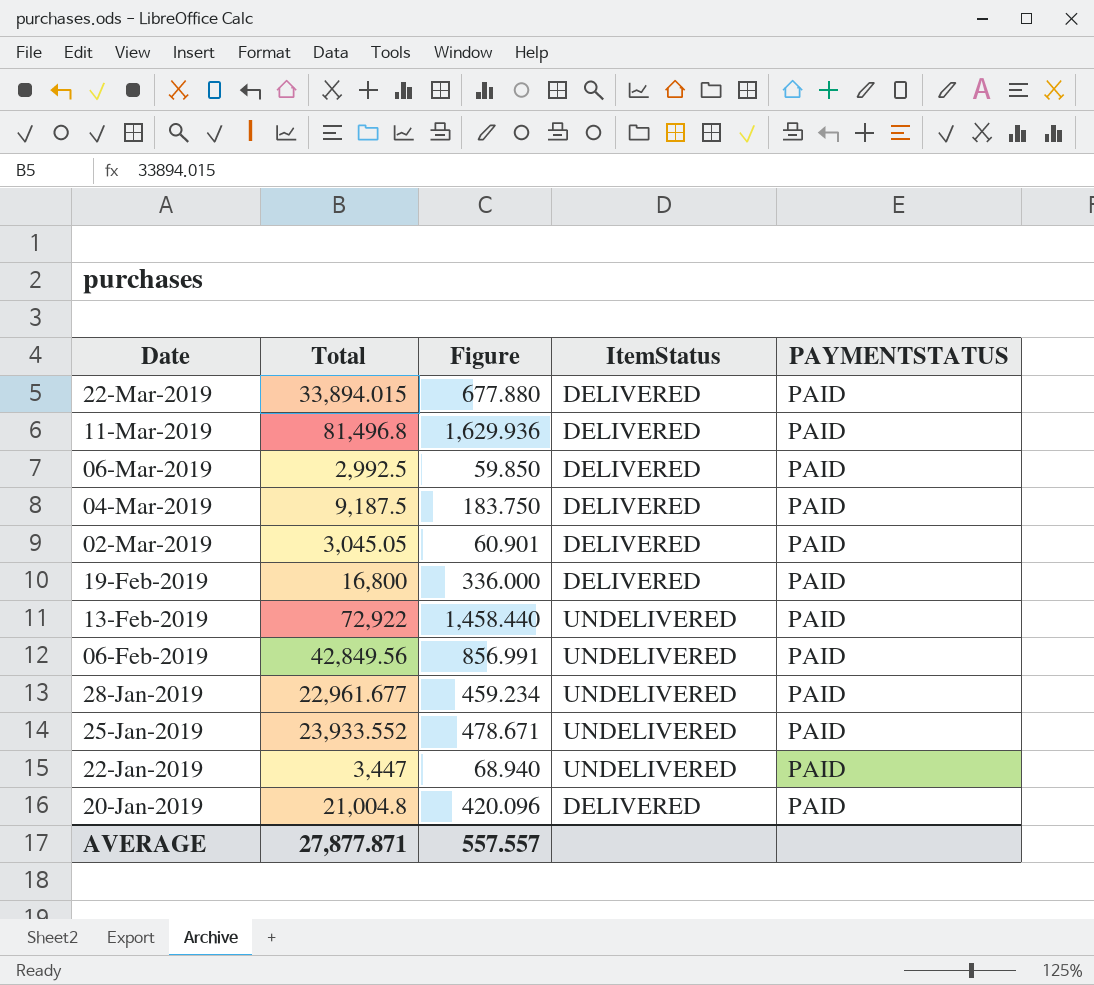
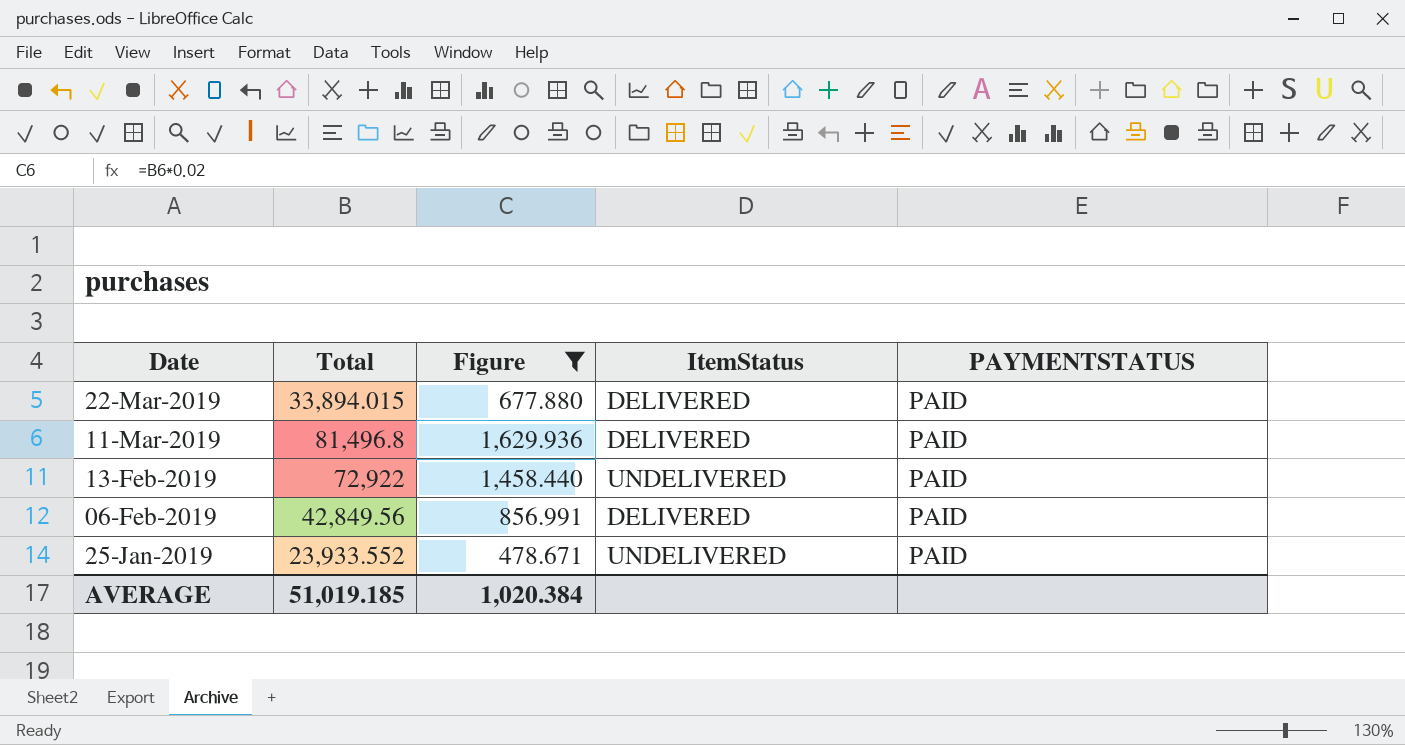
filter: none -> Figure >= 478.671
06-Feb-2019 | ItemStatus: UNDELIVERED -> DELIVERED
AVERAGE | Total: 27,877.871 -> 51,019.185
AVERAGE | Figure: 557.557 -> 1,020.384

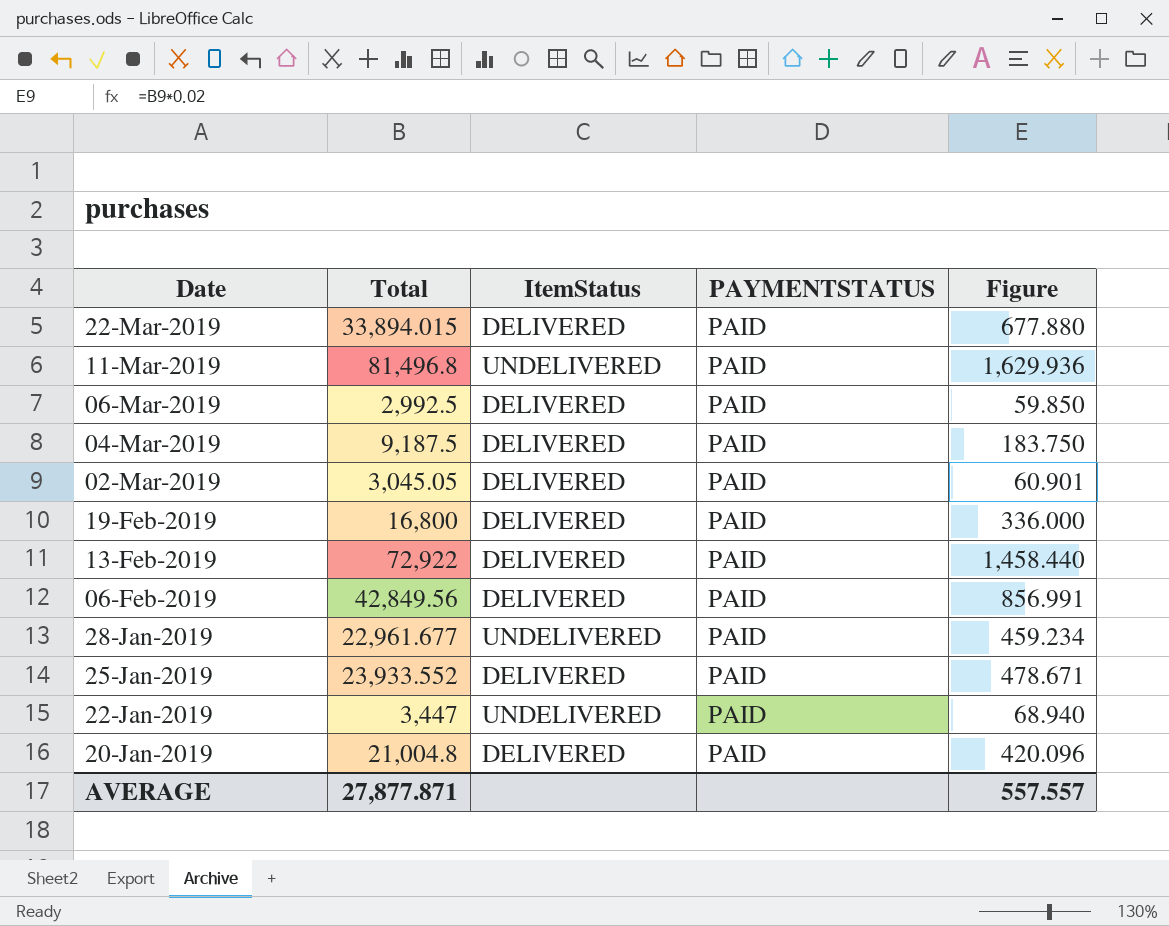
filter: Figure >= 478.671 -> none
column Figure | position: 3 -> 5
11-Mar-2019 | ItemStatus: DELIVERED -> UNDELIVERED
13-Feb-2019 | ItemStatus: UNDELIVERED -> DELIVERED
25-Jan-2019 | ItemStatus: UNDELIVERED -> DELIVERED
AVERAGE | Total: 51,019.185 -> 27,877.871
AVERAGE | Figure: 1,020.384 -> 557.557

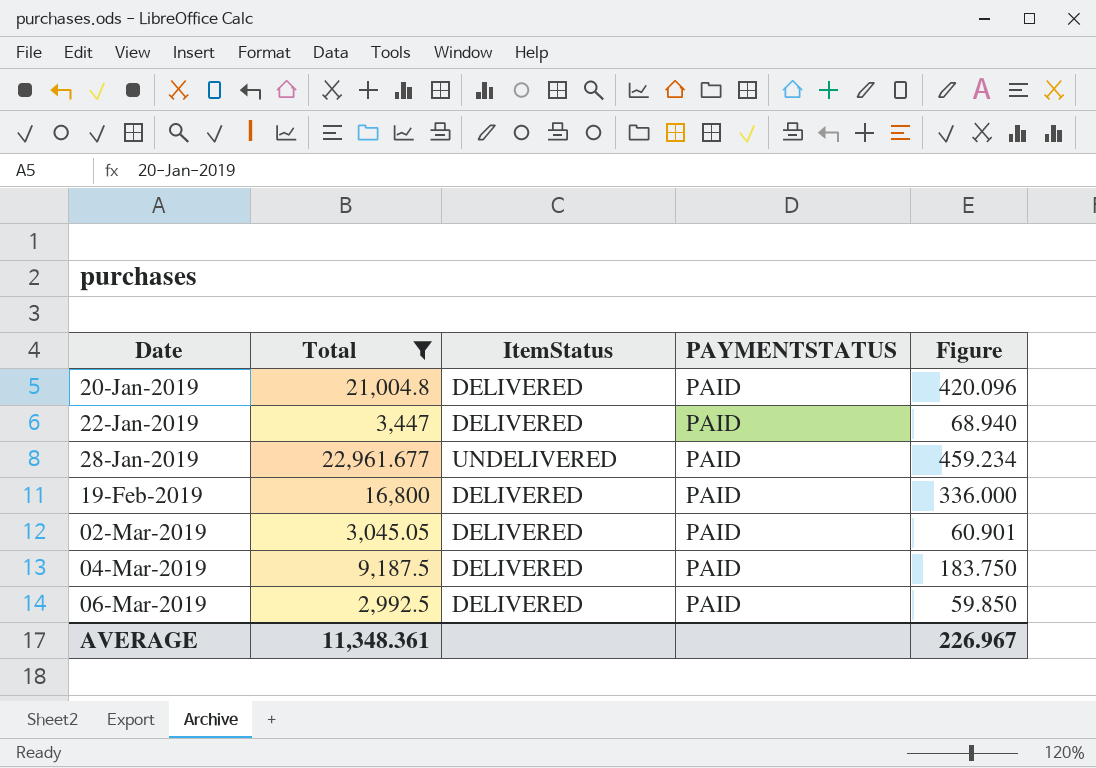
filter: none -> Total <= 22,961.677
row order: Date descending -> Date ascending
22-Jan-2019 | ItemStatus: UNDELIVERED -> DELIVERED
AVERAGE | Total: 27,877.871 -> 11,348.361
AVERAGE | Figure: 557.557 -> 226.967

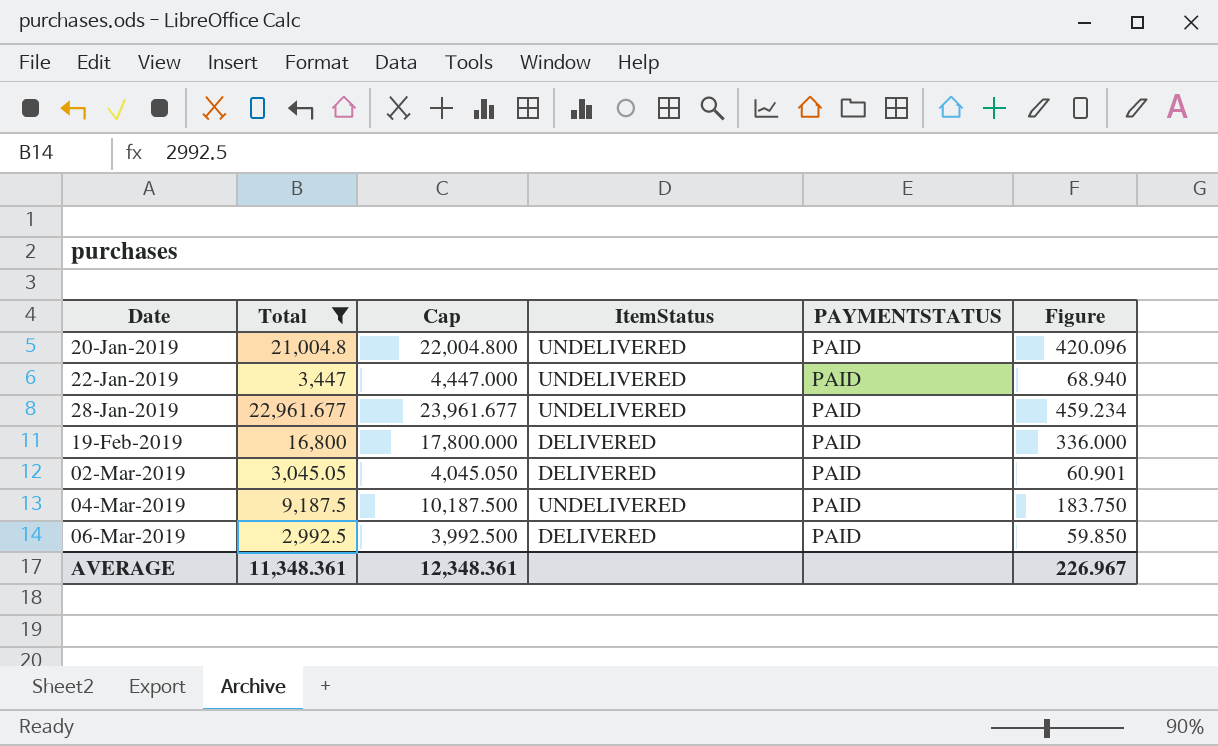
column Cap | formula: none -> [Total] + 1000
20-Jan-2019 | ItemStatus: DELIVERED -> UNDELIVERED
22-Jan-2019 | ItemStatus: DELIVERED -> UNDELIVERED
04-Mar-2019 | ItemStatus: DELIVERED -> UNDELIVERED

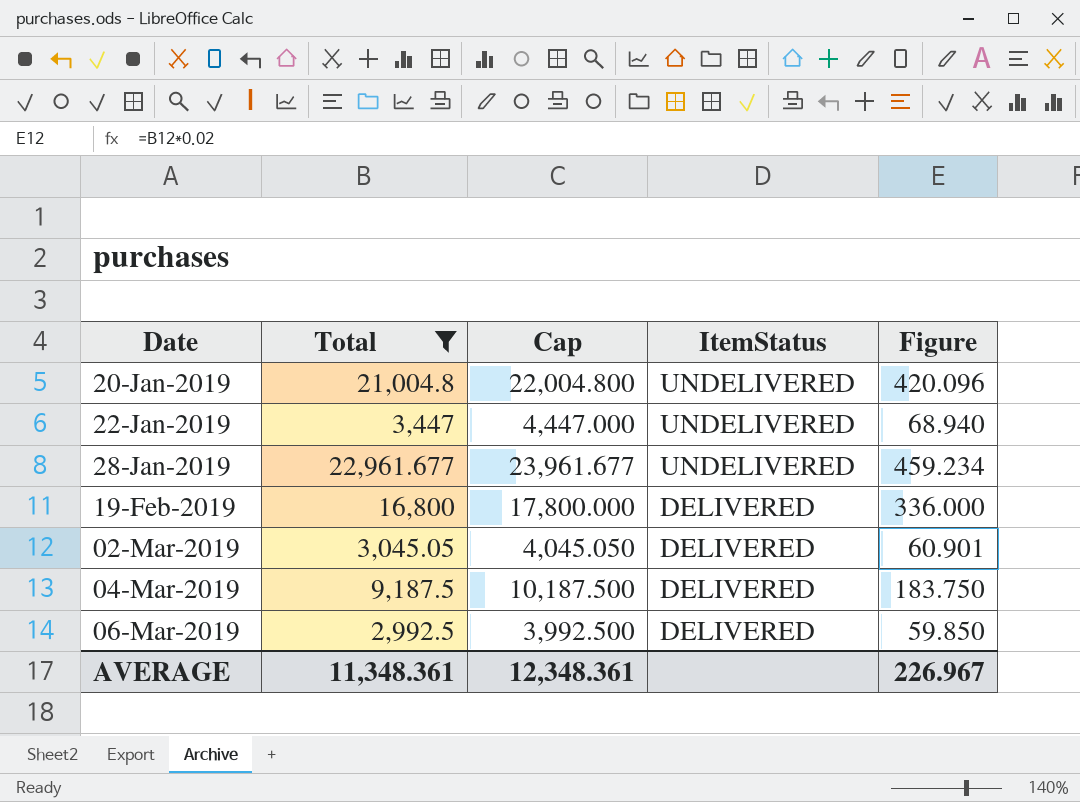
column PAYMENTSTATUS | position: 5 -> none
04-Mar-2019 | ItemStatus: UNDELIVERED -> DELIVERED

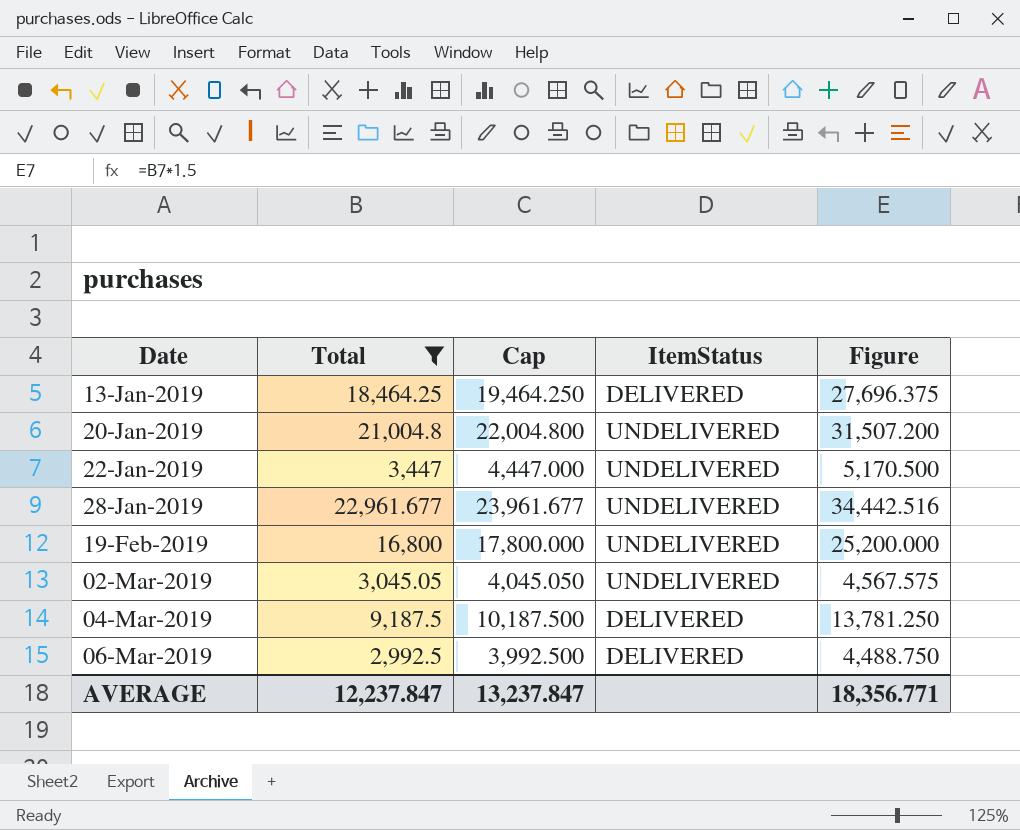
column Figure | formula: [Total] * 0.02 -> [Total] * 1.5
row 13-Jan-2019: none -> 18,464.25 | 19,464.250 | DELIVERED | 27,696.375
19-Feb-2019 | ItemStatus: DELIVERED -> UNDELIVERED
02-Mar-2019 | ItemStatus: DELIVERED -> UNDELIVERED
AVERAGE | Total: 11,348.361 -> 12,237.847
AVERAGE | Cap: 12,348.361 -> 13,237.847
AVERAGE | Figure: 226.967 -> 18,356.771

